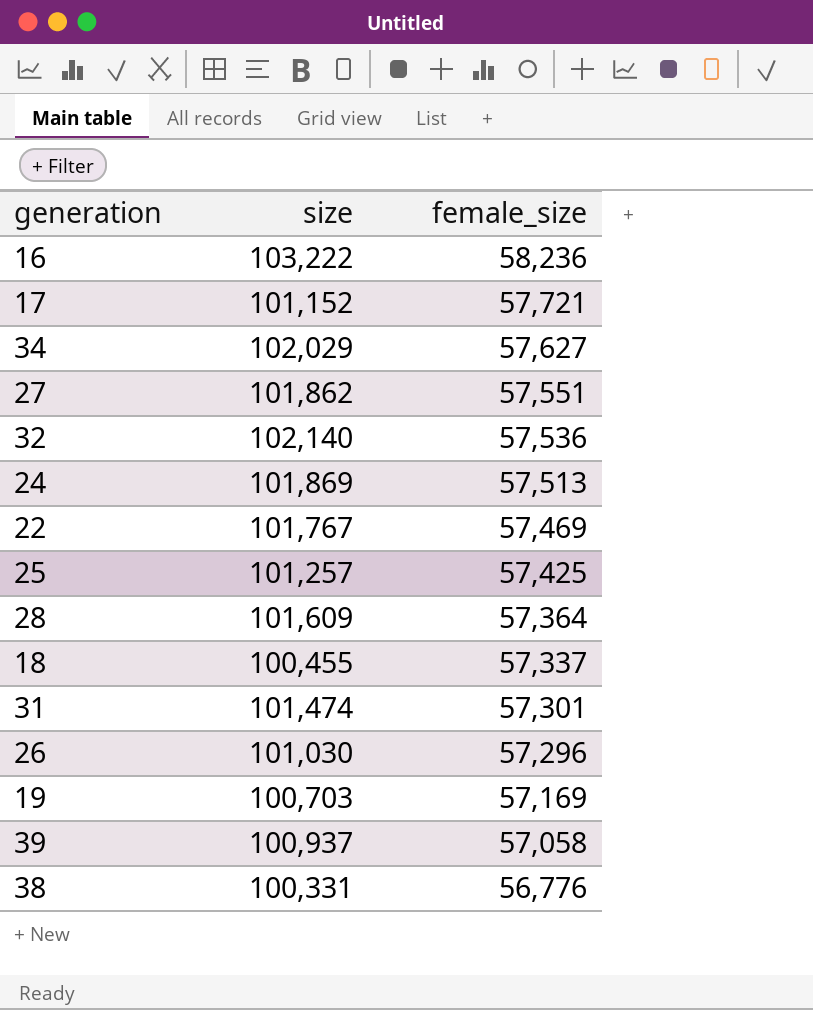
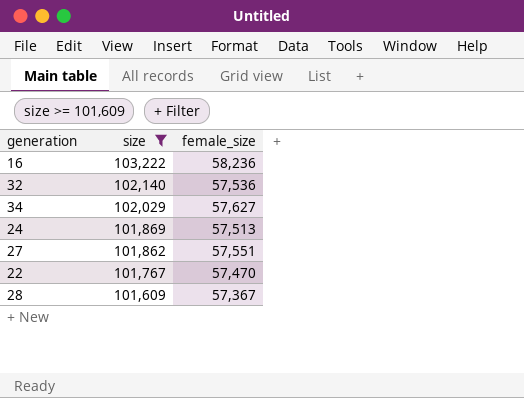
filter: none -> size >= 101,609
row order: female_size descending -> size descending
22 | female_size: 57,469 -> 57,470
28 | female_size: 57,364 -> 57,367

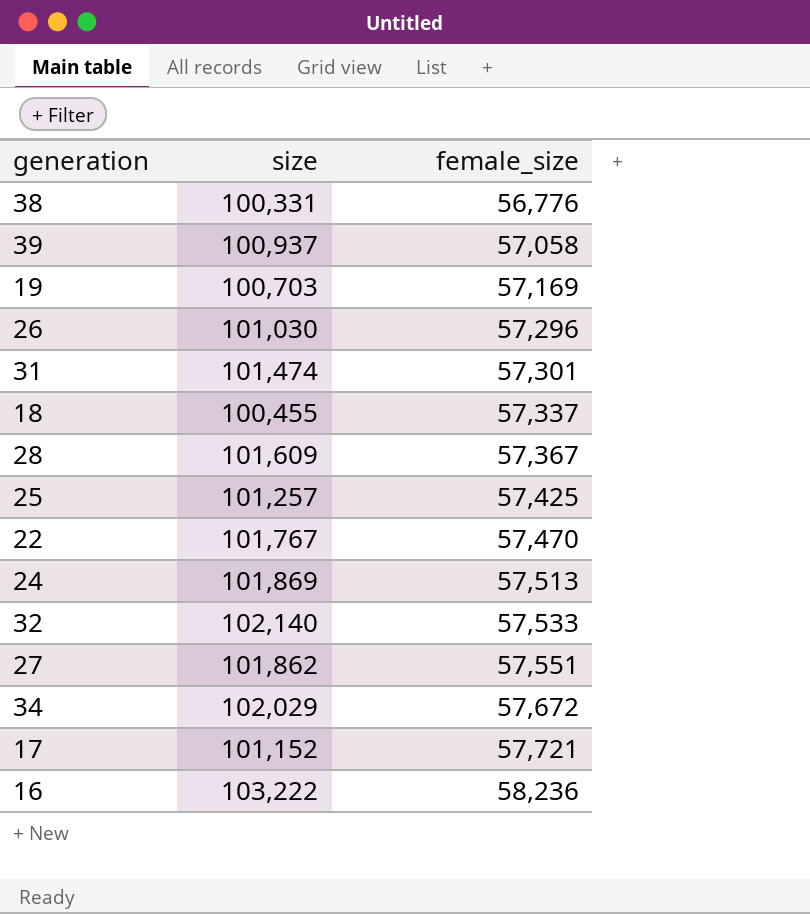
filter: size >= 101,609 -> none
row order: size descending -> female_size ascending
32 | female_size: 57,536 -> 57,533
34 | female_size: 57,627 -> 57,672

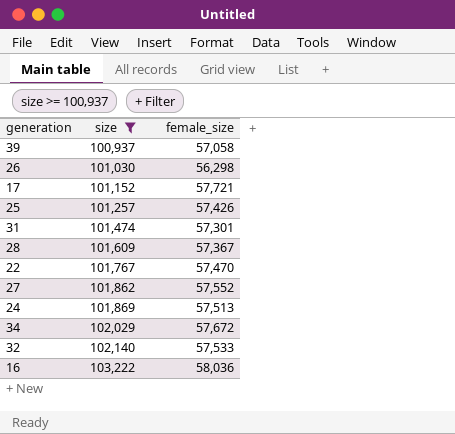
filter: none -> size >= 100,937
row order: female_size ascending -> size ascending
26 | female_size: 57,296 -> 56,298
25 | female_size: 57,425 -> 57,426
27 | female_size: 57,551 -> 57,552
16 | female_size: 58,236 -> 58,036

